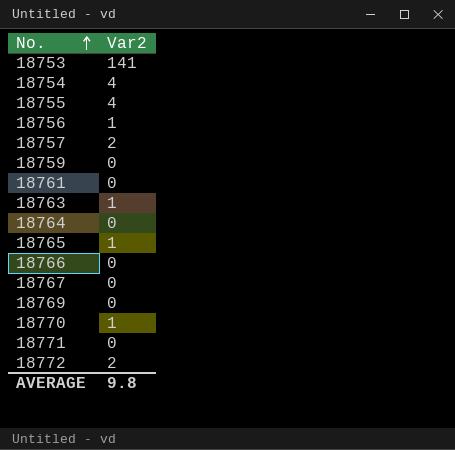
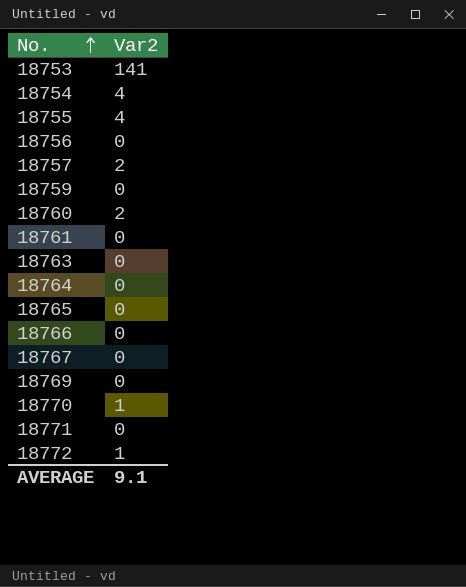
18756 | Var2: 1 -> 0
row 18760: none -> 2
18763 | Var2: 1 -> 0
18765 | Var2: 1 -> 0
18772 | Var2: 2 -> 1
AVERAGE | Var2: 9.8 -> 9.1

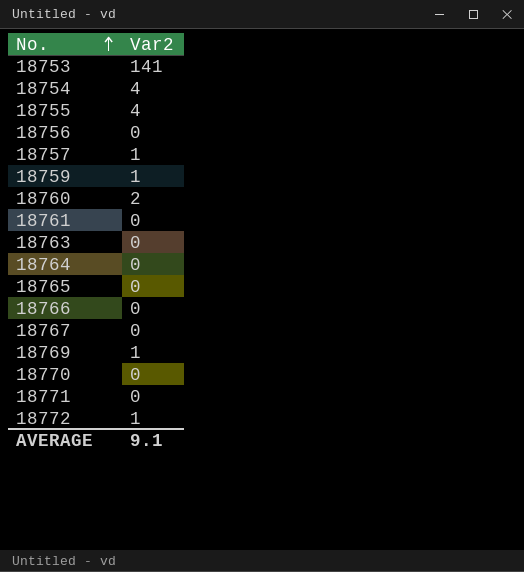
18757 | Var2: 2 -> 1
18759 | Var2: 0 -> 1
18769 | Var2: 0 -> 1
18770 | Var2: 1 -> 0

